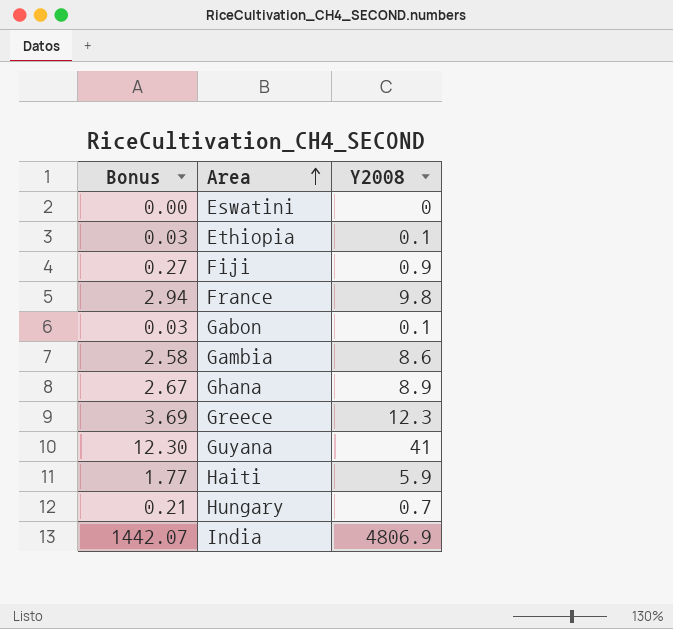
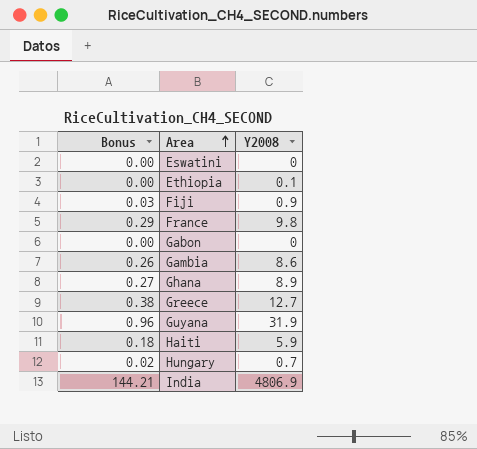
column Bonus | formula: [Y2008] * 0.3 -> [Y2008] * 0.03
Gabon | Y2008: 0.1 -> 0
Greece | Y2008: 12.3 -> 12.7
Guyana | Y2008: 41 -> 31.9

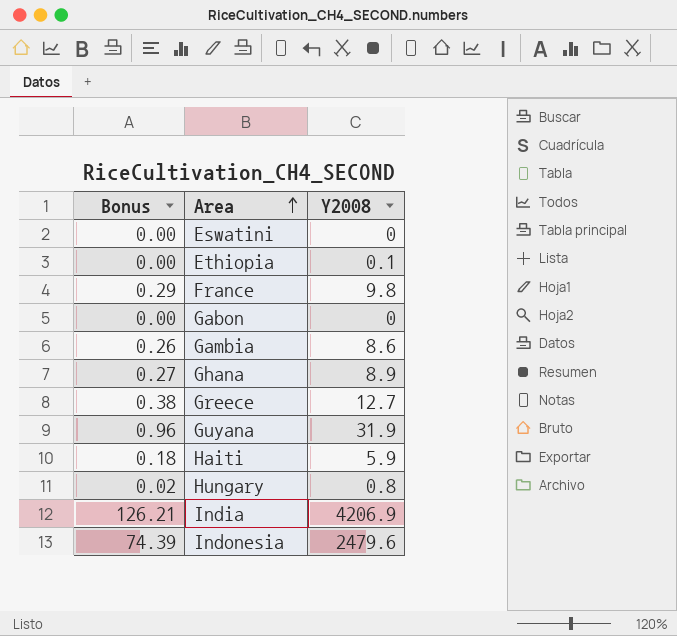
row Fiji: 0.03 | 0.9 -> none
Hungary | Y2008: 0.7 -> 0.8
India | Bonus: 144.21 -> 126.21
India | Y2008: 4806.9 -> 4206.9
row Indonesia: none -> 74.39 | 2479.6

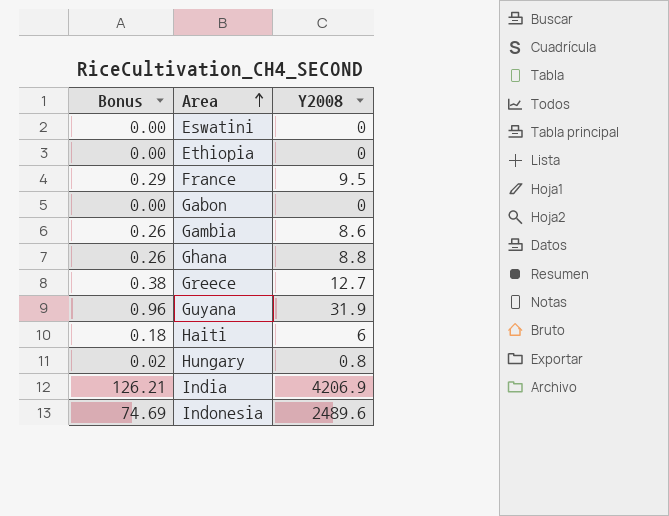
Ethiopia | Y2008: 0.1 -> 0
France | Y2008: 9.8 -> 9.5
Ghana | Bonus: 0.27 -> 0.26
Ghana | Y2008: 8.9 -> 8.8
Haiti | Y2008: 5.9 -> 6
Indonesia | Bonus: 74.39 -> 74.69
Indonesia | Y2008: 2479.6 -> 2489.6

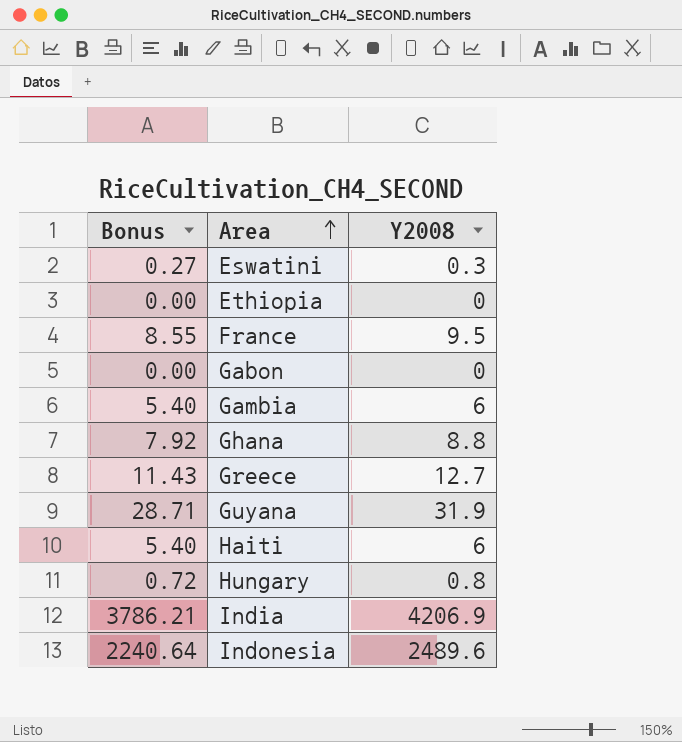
column Bonus | formula: [Y2008] * 0.03 -> [Y2008] * 0.9
Eswatini | Y2008: 0 -> 0.3
Gambia | Y2008: 8.6 -> 6

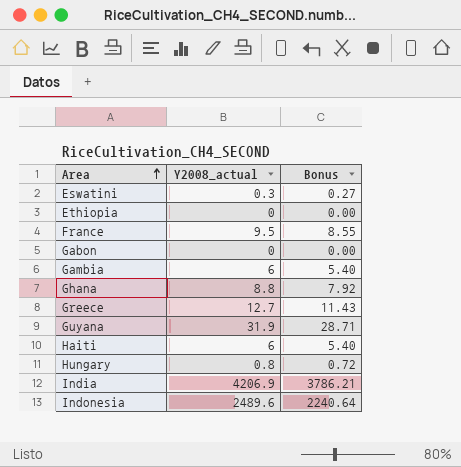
column name: Y2008 -> Y2008_actual
column Bonus | position: 1 -> 3

